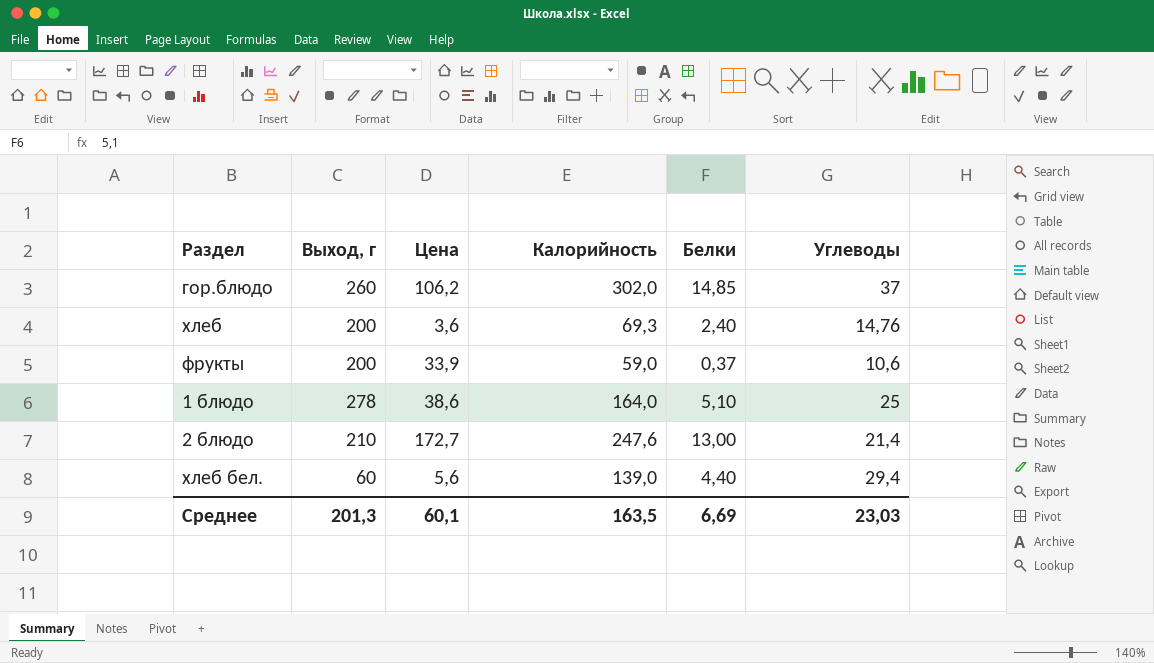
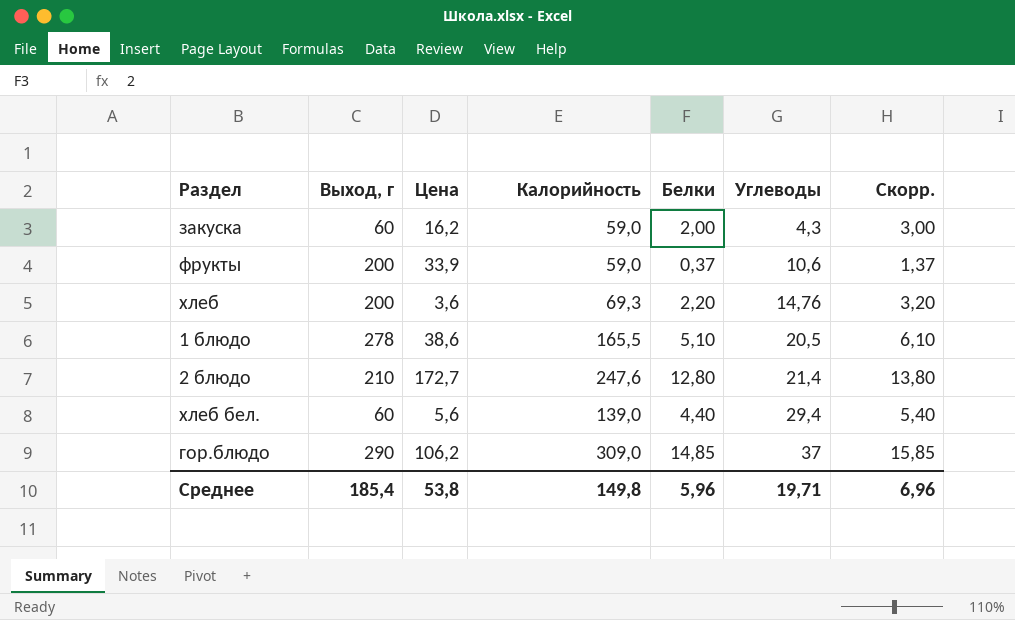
row order: none -> Углеводы ascending
column Скорр. | formula: none -> [Белки] + 1
row закуска: none -> 60 | 16,2 | 59,0 | 2,00 | 4,3 | 3,00
хлеб | Белки: 2,40 -> 2,20
1 блюдо | Калорийность: 164,0 -> 165,5
1 блюдо | Углеводы: 25 -> 20,5
2 блюдо | Белки: 13,00 -> 12,80
гор.блюдо | Выход, г: 260 -> 290
гор.блюдо | Калорийность: 302,0 -> 309,0
Среднее | Выход, г: 201,3 -> 185,4
Среднее | Цена: 60,1 -> 53,8
Среднее | Калорийность: 163,5 -> 149,8
Среднее | Белки: 6,69 -> 5,96
Среднее | Углеводы: 23,03 -> 19,71

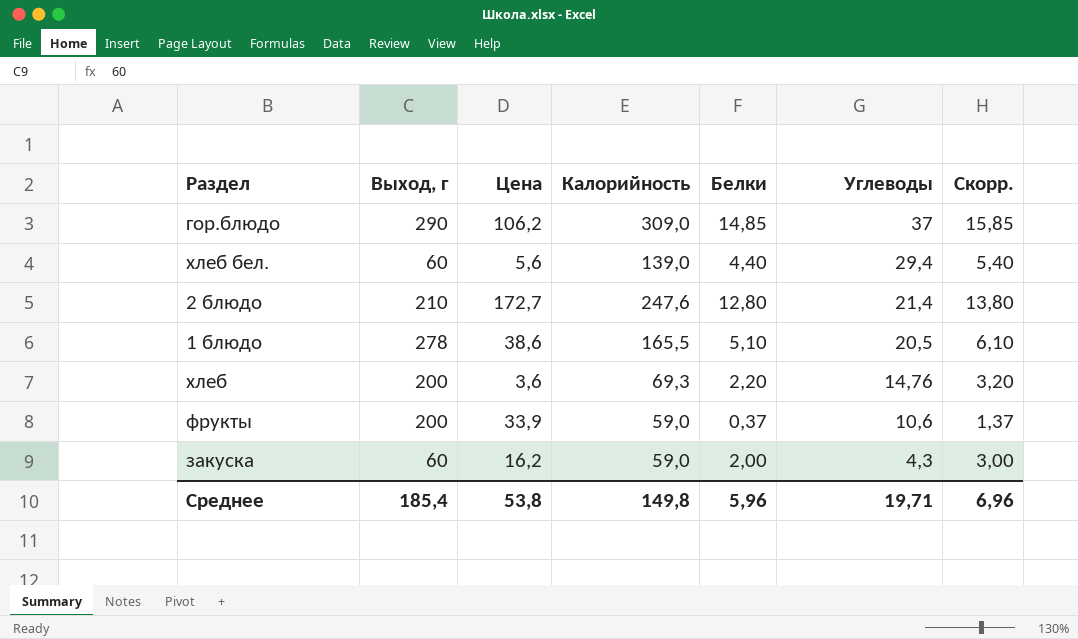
row order: Углеводы ascending -> Углеводы descending

